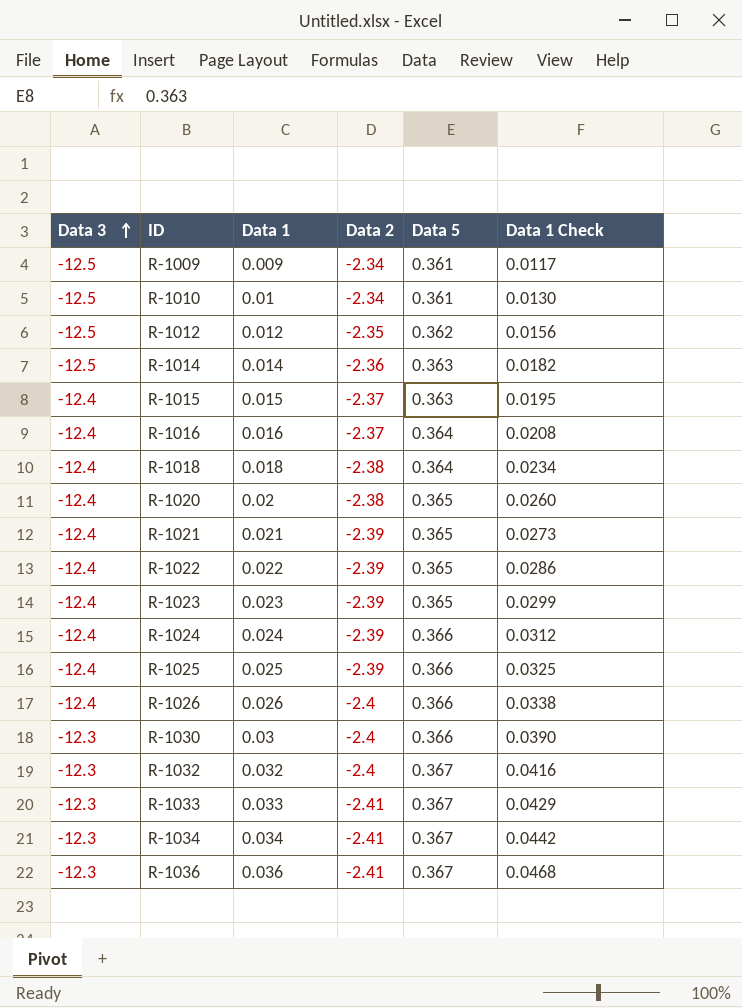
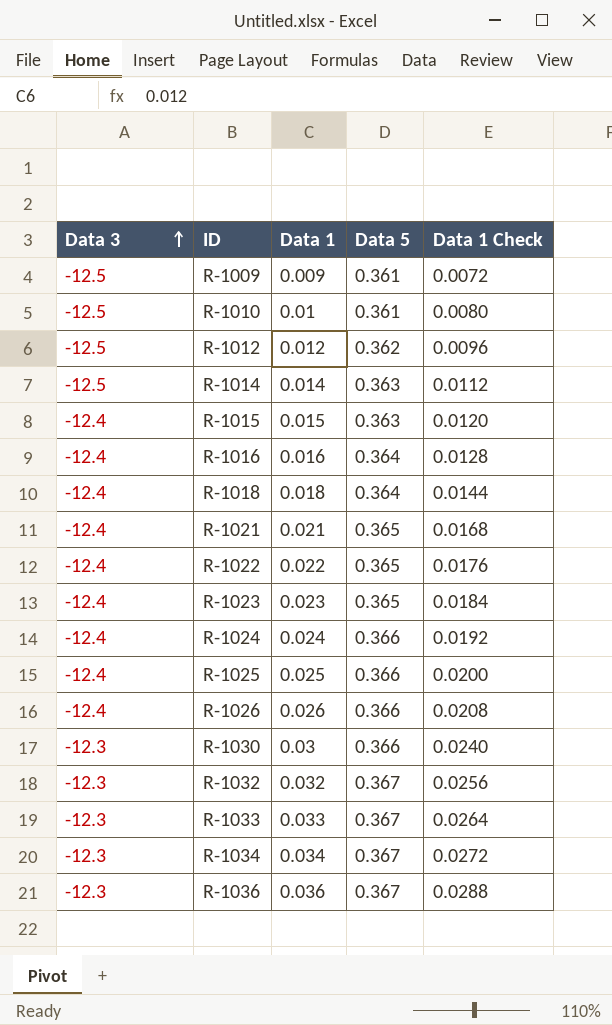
column Data 2 | position: 4 -> none
column Data 1 Check | formula: [Data 1] * 1.3 -> [Data 1] * 0.8
row R-1020: -12.4 | 0.02 | -2.38 | 0.365 | 0.0260 -> none

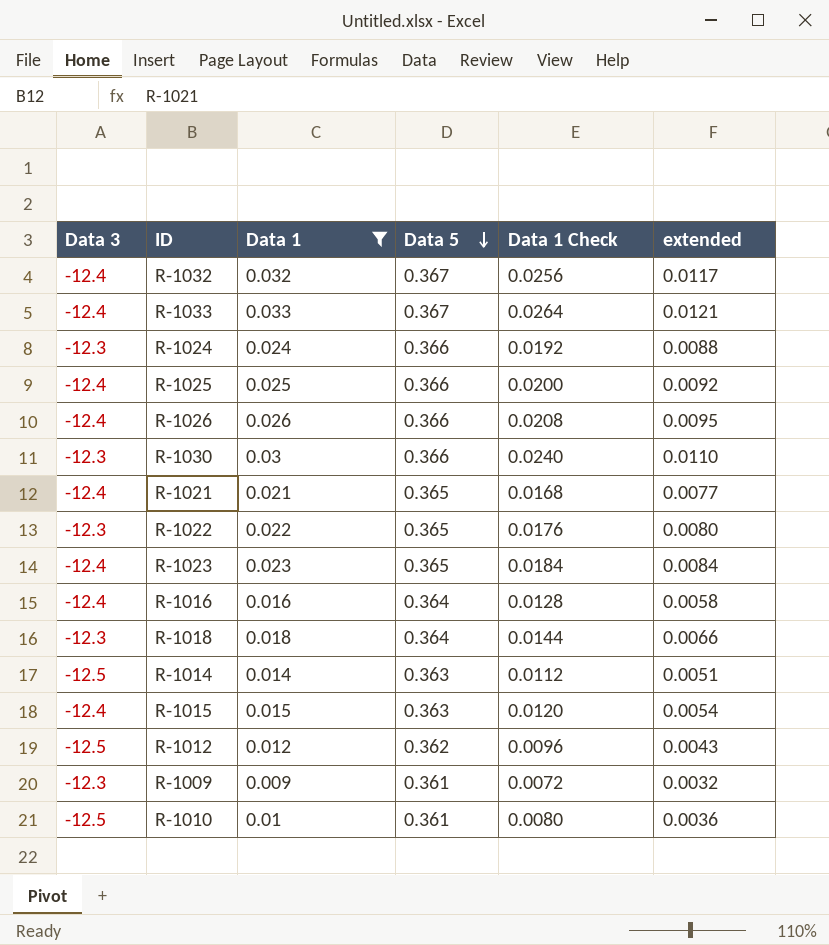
filter: none -> Data 1 <= 0.033
row order: Data 3 ascending -> Data 5 descending
column extended | formula: none -> [Data 1] * [Data 5]
R-1032 | Data 3: -12.3 -> -12.4
R-1033 | Data 3: -12.3 -> -12.4
R-1024 | Data 3: -12.4 -> -12.3
R-1022 | Data 3: -12.4 -> -12.3
R-1018 | Data 3: -12.4 -> -12.3
R-1009 | Data 3: -12.5 -> -12.3

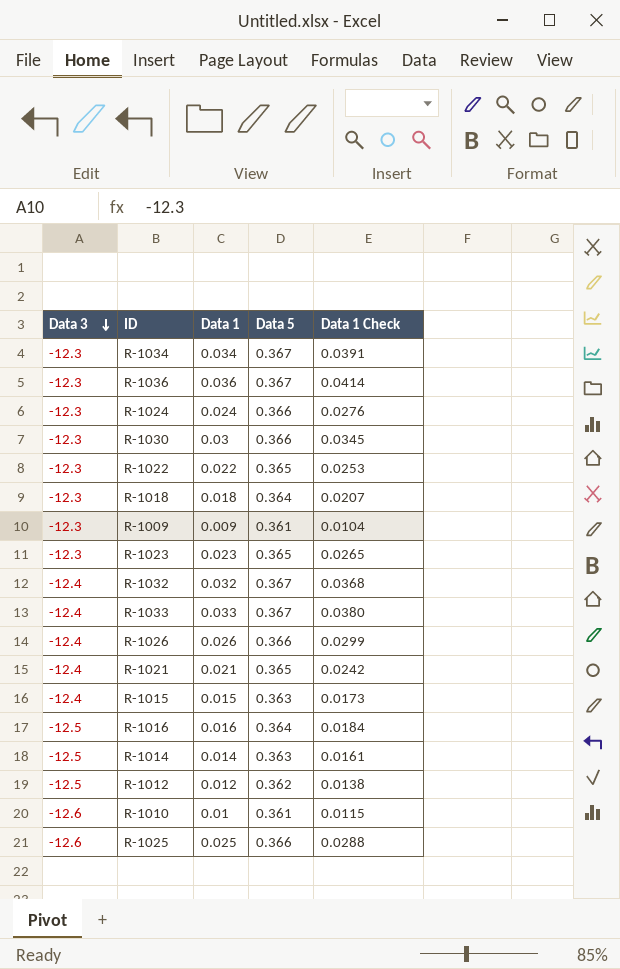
filter: Data 1 <= 0.033 -> none
row order: Data 5 descending -> Data 3 descending
column extended | formula: [Data 1] * [Data 5] -> none
column Data 1 Check | formula: [Data 1] * 0.8 -> [Data 1] * 1.15
R-1023 | Data 3: -12.4 -> -12.3
R-1016 | Data 3: -12.4 -> -12.5
R-1010 | Data 3: -12.5 -> -12.6
R-1025 | Data 3: -12.4 -> -12.6

